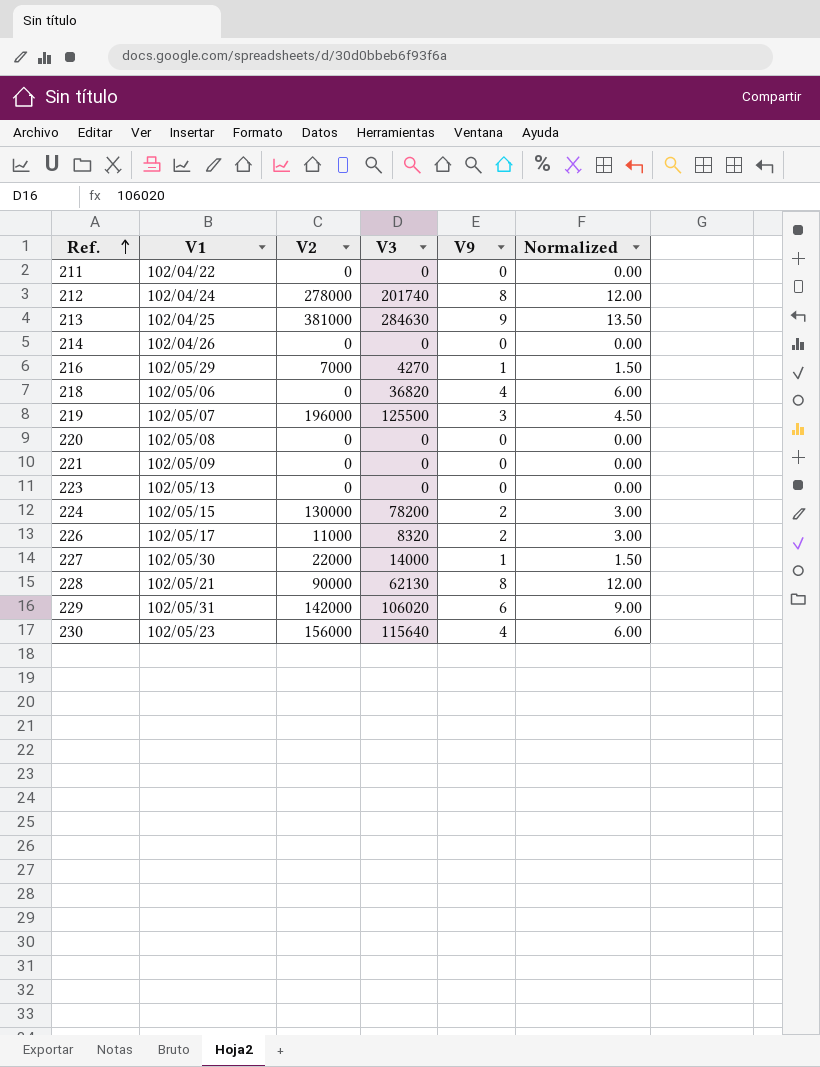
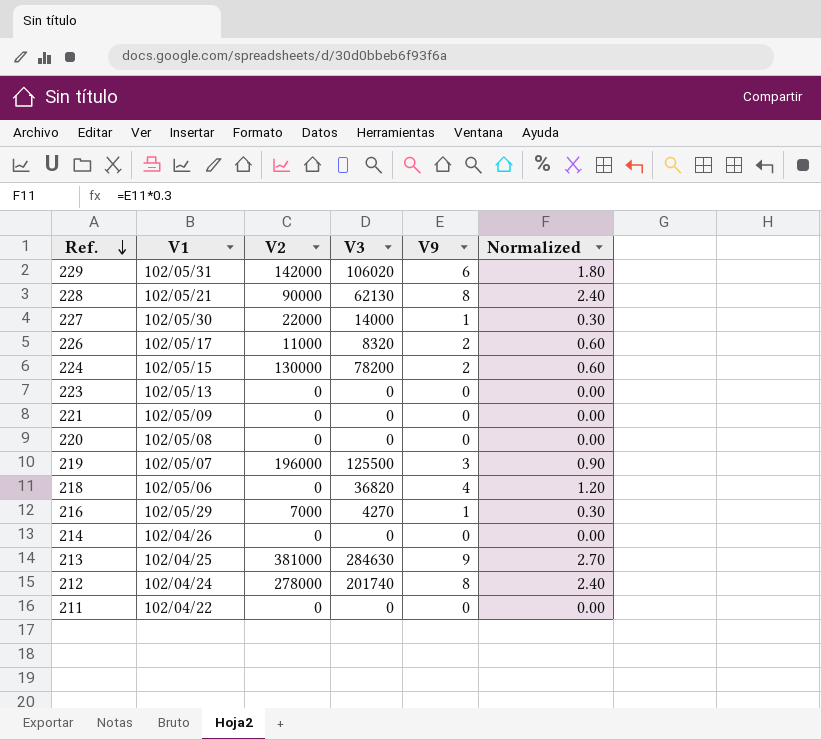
row order: Ref. ascending -> Ref. descending
column Normalized | formula: [V9] * 1.5 -> [V9] * 0.3
row 230: 102/05/23 | 156000 | 115640 | 4 | 6.00 -> none

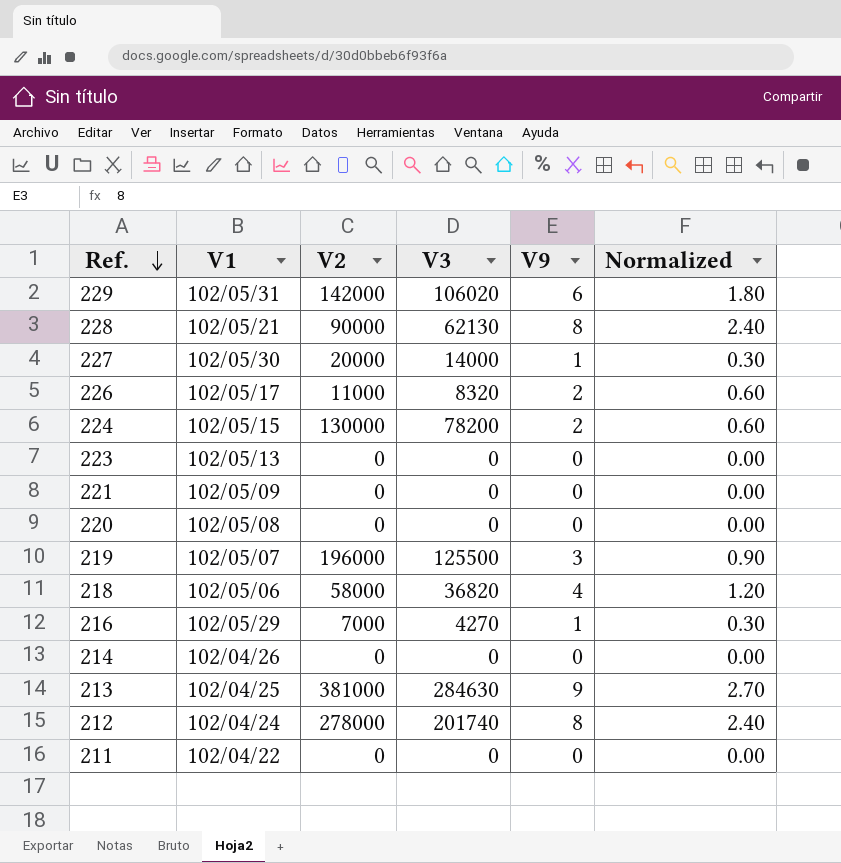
227 | V2: 22000 -> 20000
218 | V2: 0 -> 58000

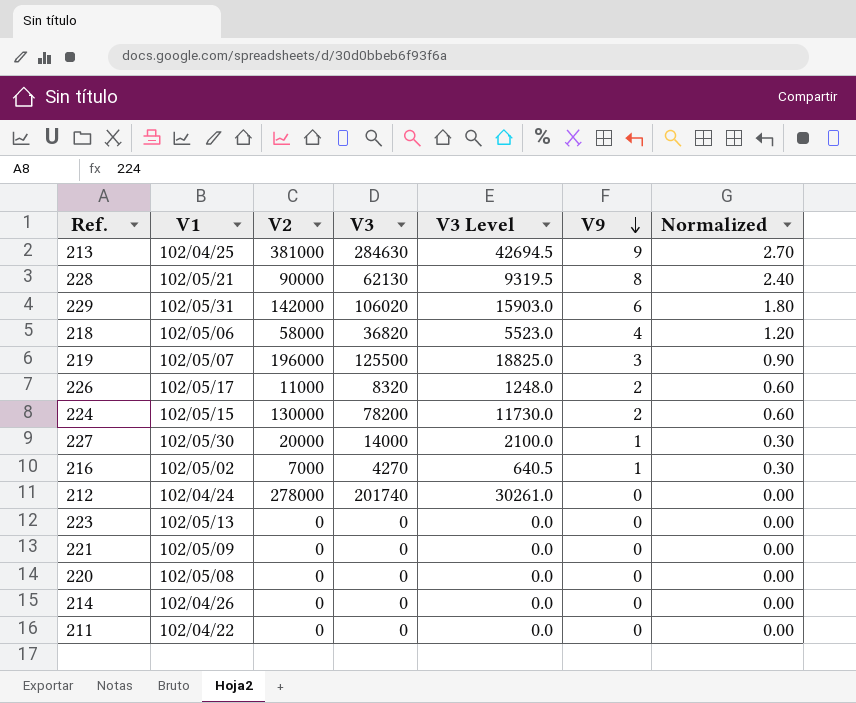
row order: Ref. descending -> V9 descending
column V3 Level | formula: none -> [V3] * 0.15
216 | V1: 102/05/29 -> 102/05/02
212 | V9: 8 -> 0
212 | Normalized: 2.40 -> 0.00

